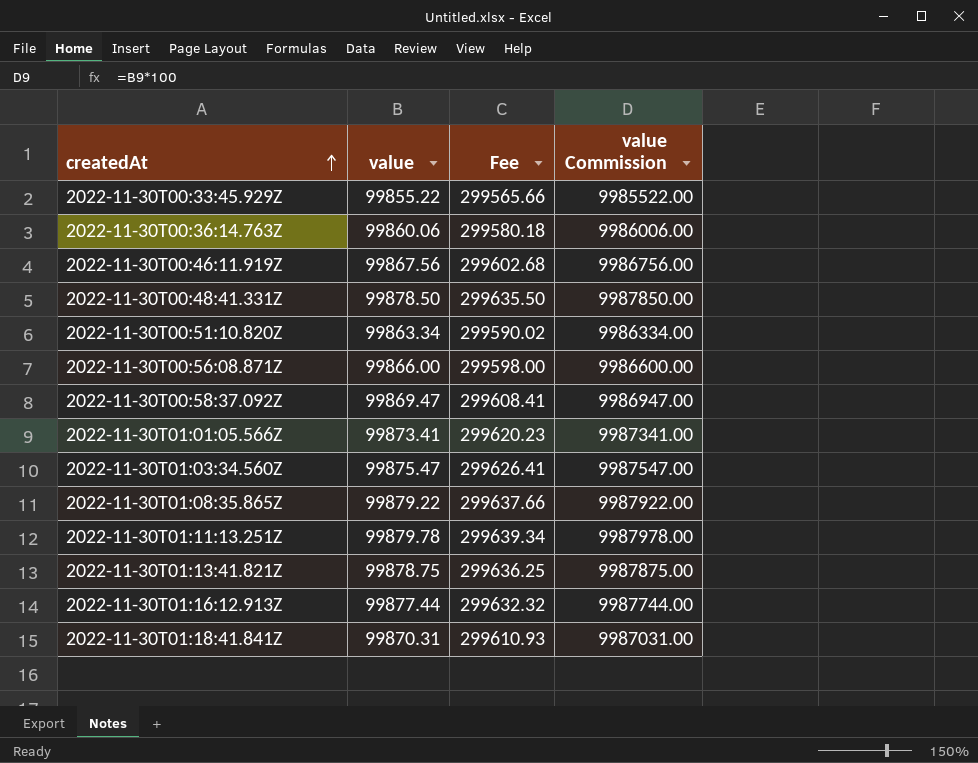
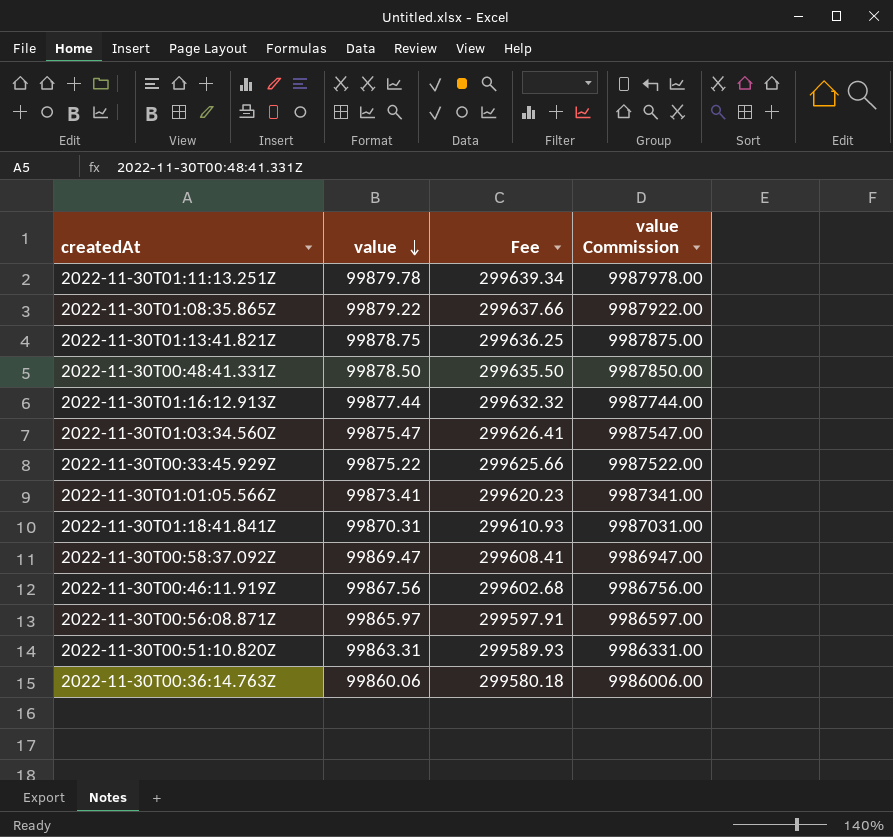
row order: createdAt ascending -> value descending
2022-11-30T00:33:45.929Z | value: 99855.22 -> 99875.22
2022-11-30T00:33:45.929Z | Fee: 299565.66 -> 299625.66
2022-11-30T00:33:45.929Z | value Commission: 9985522.00 -> 9987522.00
2022-11-30T00:56:08.871Z | value: 99866.00 -> 99865.97
2022-11-30T00:56:08.871Z | Fee: 299598.00 -> 299597.91
2022-11-30T00:56:08.871Z | value Commission: 9986600.00 -> 9986597.00
2022-11-30T00:51:10.820Z | value: 99863.34 -> 99863.31
2022-11-30T00:51:10.820Z | Fee: 299590.02 -> 299589.93
2022-11-30T00:51:10.820Z | value Commission: 9986334.00 -> 9986331.00

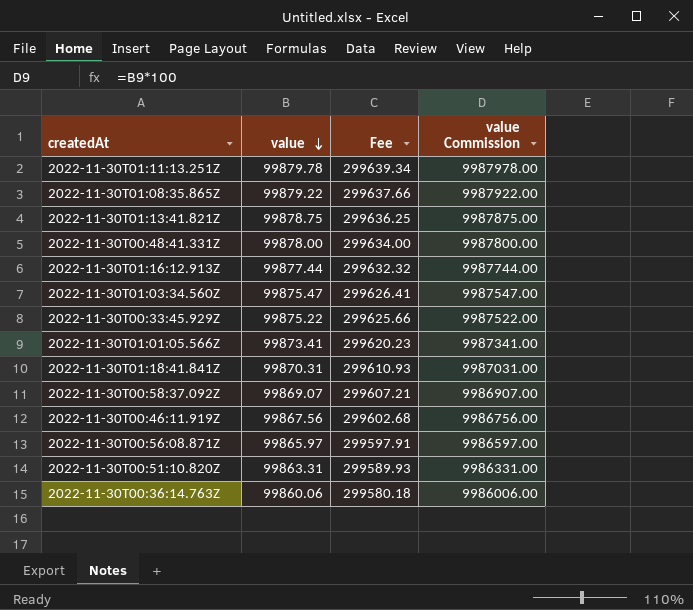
2022-11-30T00:48:41.331Z | value: 99878.50 -> 99878.00
2022-11-30T00:48:41.331Z | Fee: 299635.50 -> 299634.00
2022-11-30T00:48:41.331Z | value Commission: 9987850.00 -> 9987800.00
2022-11-30T00:58:37.092Z | value: 99869.47 -> 99869.07
2022-11-30T00:58:37.092Z | Fee: 299608.41 -> 299607.21
2022-11-30T00:58:37.092Z | value Commission: 9986947.00 -> 9986907.00

